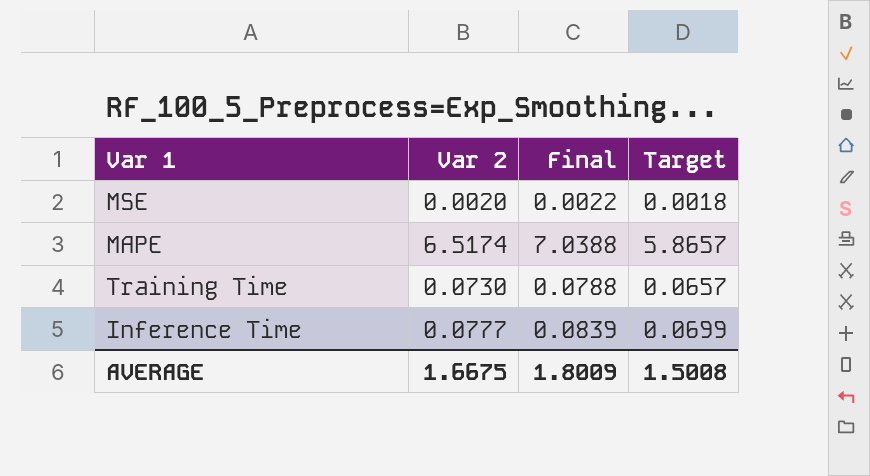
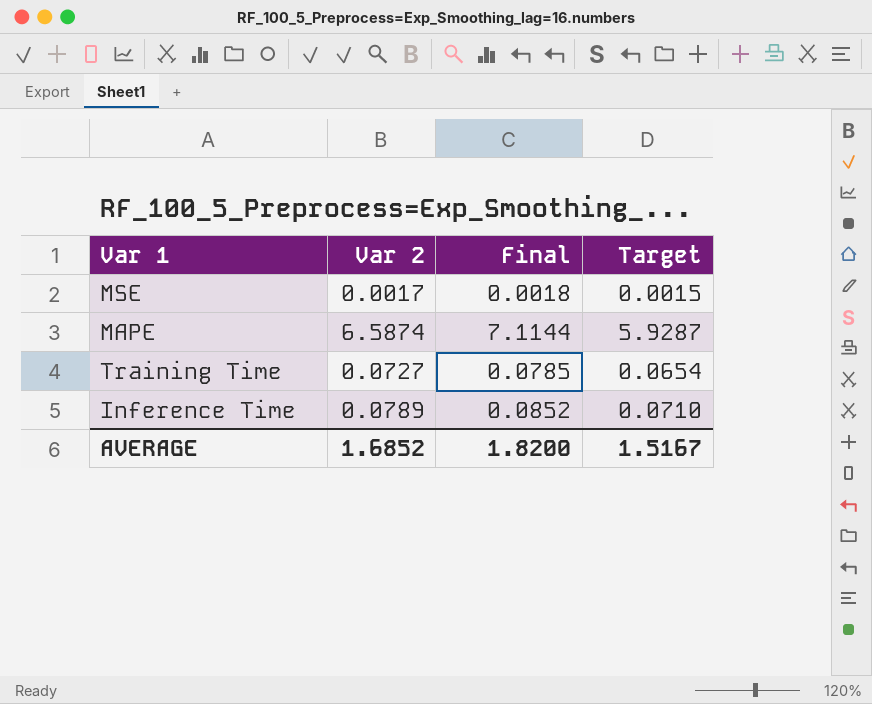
MSE | Var 2: 0.0020 -> 0.0017
MSE | Final: 0.0022 -> 0.0018
MSE | Target: 0.0018 -> 0.0015
MAPE | Var 2: 6.5174 -> 6.5874
MAPE | Final: 7.0388 -> 7.1144
MAPE | Target: 5.8657 -> 5.9287
Training Time | Var 2: 0.0730 -> 0.0727
Training Time | Final: 0.0788 -> 0.0785
Training Time | Target: 0.0657 -> 0.0654
Inference Time | Var 2: 0.0777 -> 0.0789
Inference Time | Final: 0.0839 -> 0.0852
Inference Time | Target: 0.0699 -> 0.0710
AVERAGE | Var 2: 1.6675 -> 1.6852
AVERAGE | Final: 1.8009 -> 1.8200
AVERAGE | Target: 1.5008 -> 1.5167

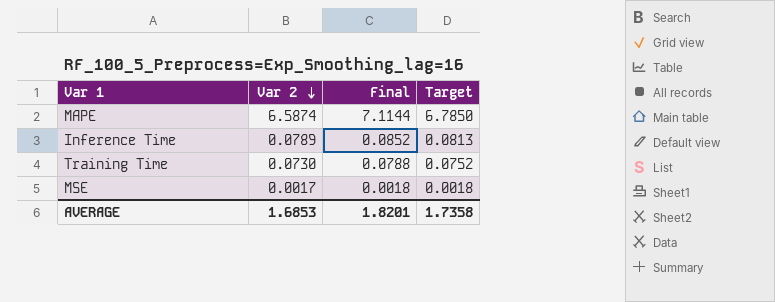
row order: none -> Var 2 descending
column Target | formula: [Var 2] * 0.9 -> [Var 2] * 1.03
Training Time | Var 2: 0.0727 -> 0.0730
Training Time | Final: 0.0785 -> 0.0788
AVERAGE | Var 2: 1.6852 -> 1.6853
AVERAGE | Final: 1.8200 -> 1.8201
AVERAGE | Target: 1.5167 -> 1.7358

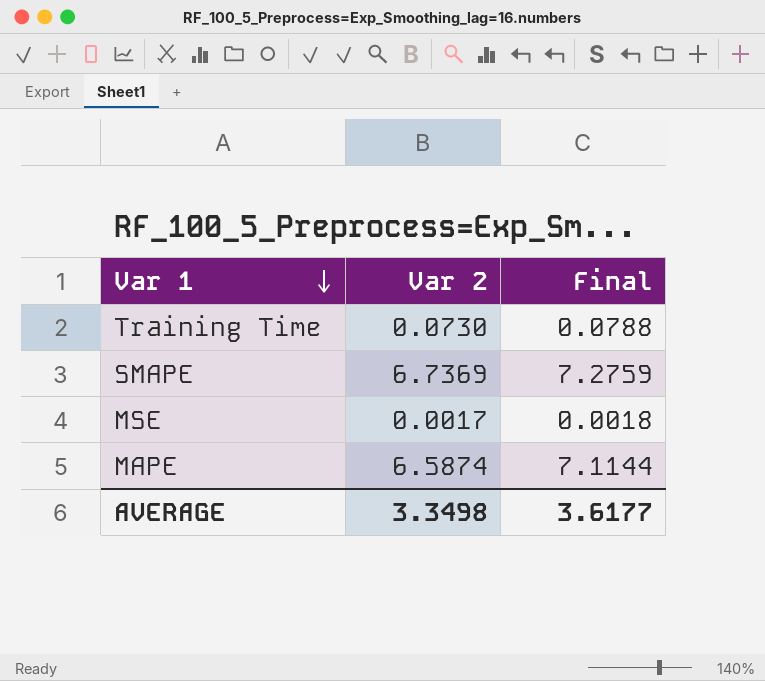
row order: Var 2 descending -> Var 1 descending
column Target | formula: [Var 2] * 1.03 -> none
row Inference Time: 0.0789 | 0.0852 | 0.0813 -> none
row SMAPE: none -> 6.7369 | 7.2759
AVERAGE | Var 2: 1.6853 -> 3.3498
AVERAGE | Final: 1.8201 -> 3.6177

